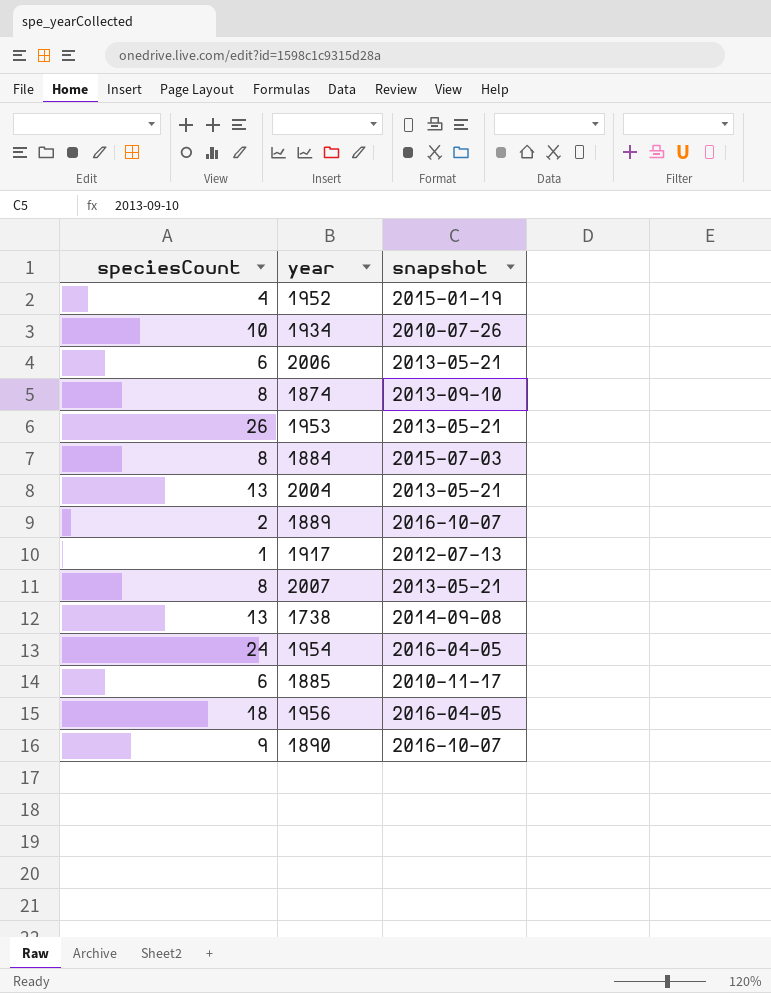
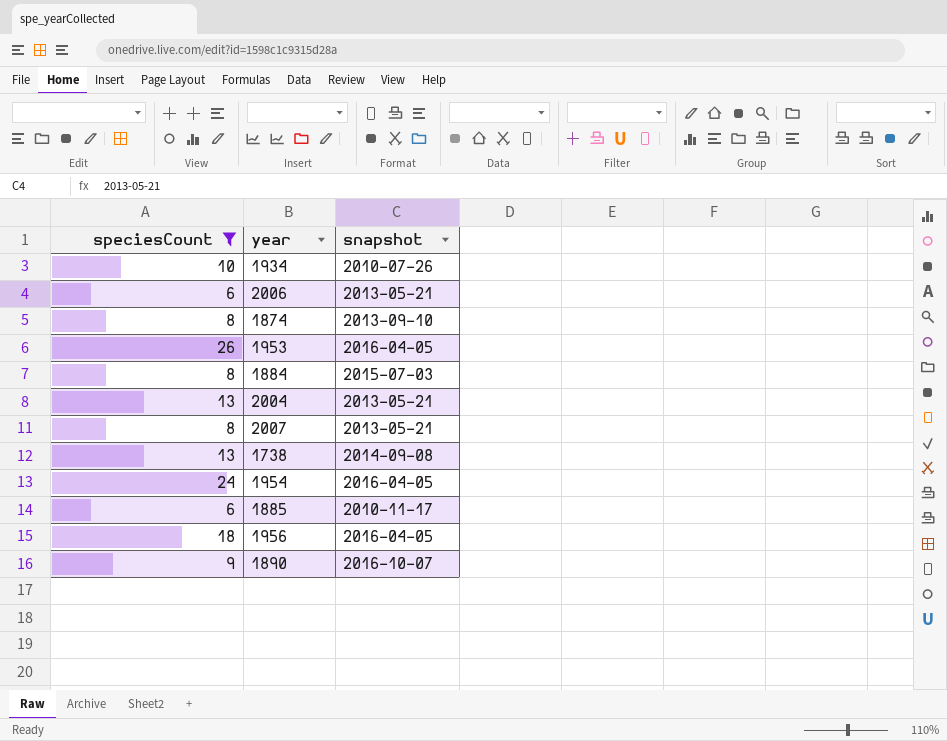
filter: none -> speciesCount >= 6
1953 | snapshot: 2013-05-21 -> 2016-04-05

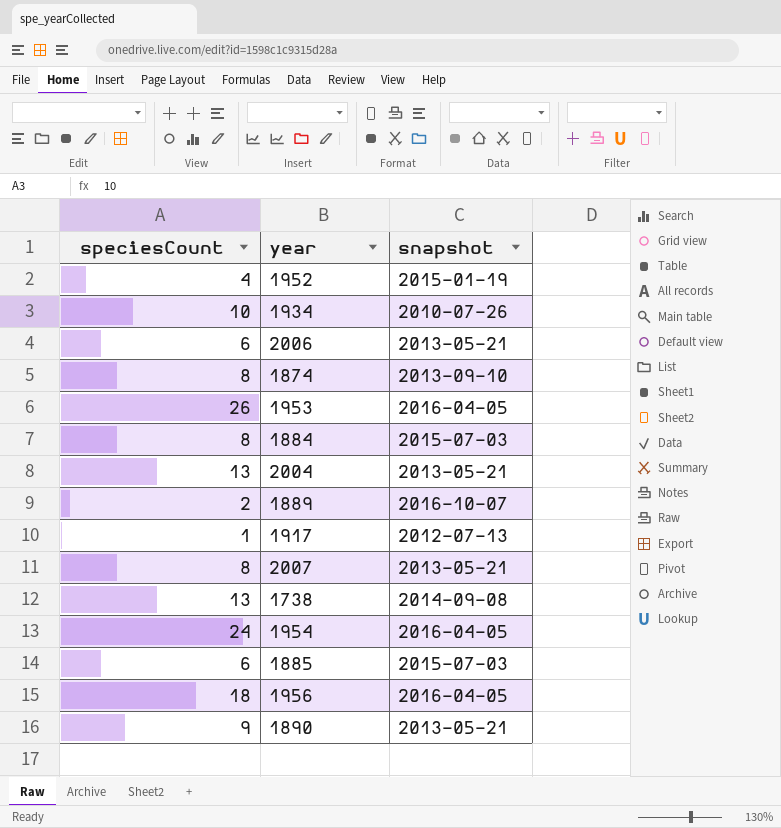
filter: speciesCount >= 6 -> none
1885 | snapshot: 2010-11-17 -> 2015-07-03
1890 | snapshot: 2016-10-07 -> 2013-05-21

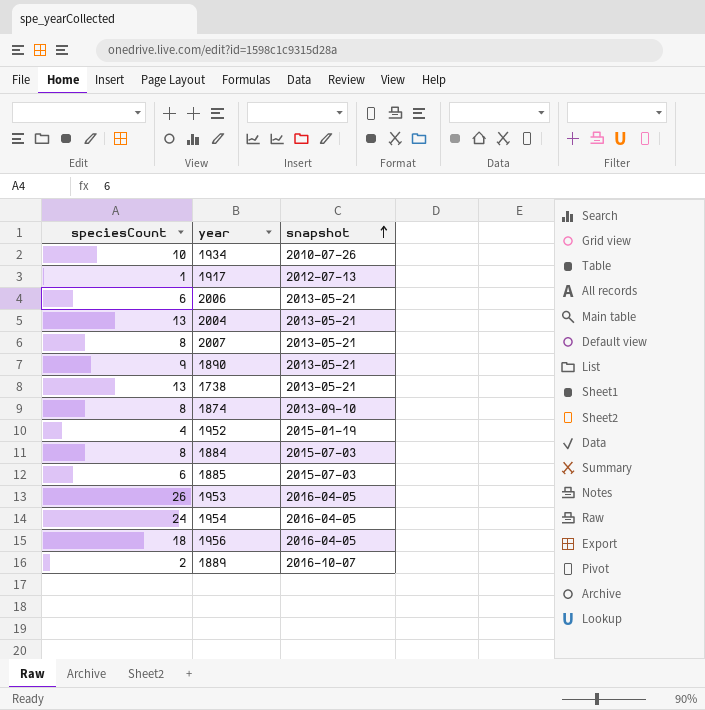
row order: none -> snapshot ascending
1738 | snapshot: 2014-09-08 -> 2013-05-21

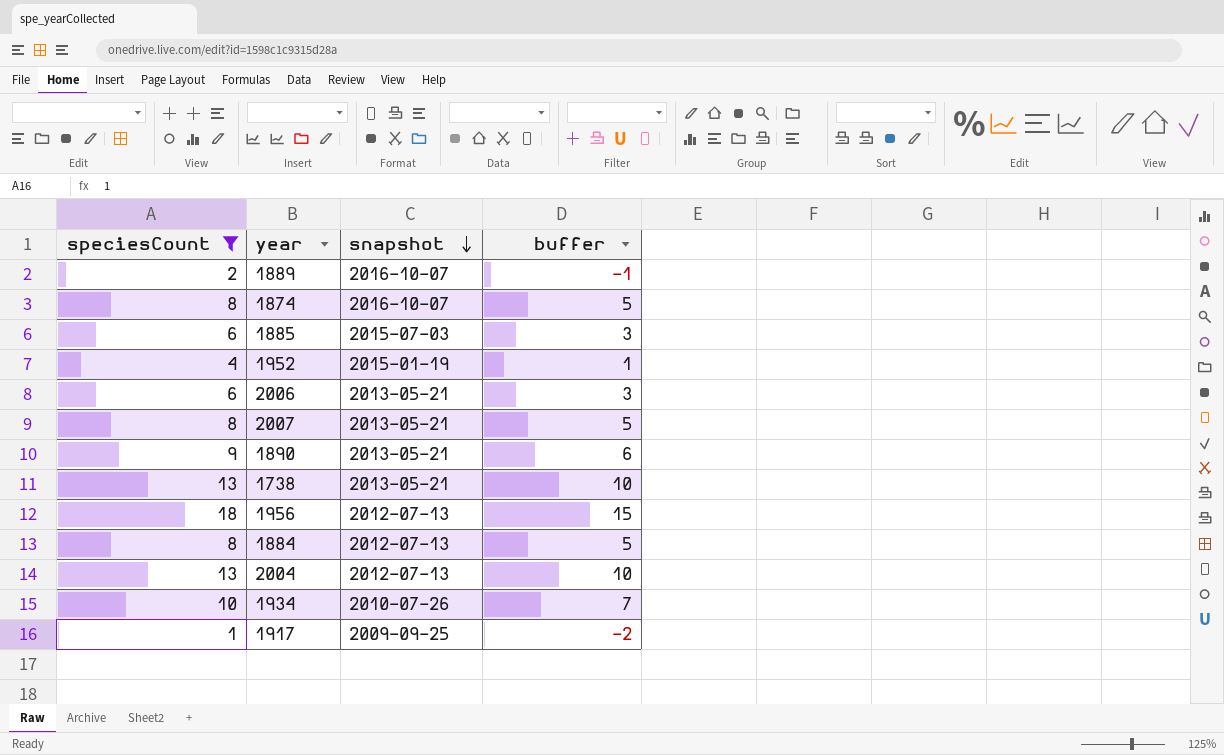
filter: none -> speciesCount <= 18
row order: snapshot ascending -> snapshot descending
column buffer | formula: none -> [speciesCount] - 3
1874 | snapshot: 2013-09-10 -> 2016-10-07
1956 | snapshot: 2016-04-05 -> 2012-07-13
1884 | snapshot: 2015-07-03 -> 2012-07-13
2004 | snapshot: 2013-05-21 -> 2012-07-13
1917 | snapshot: 2012-07-13 -> 2009-09-25

